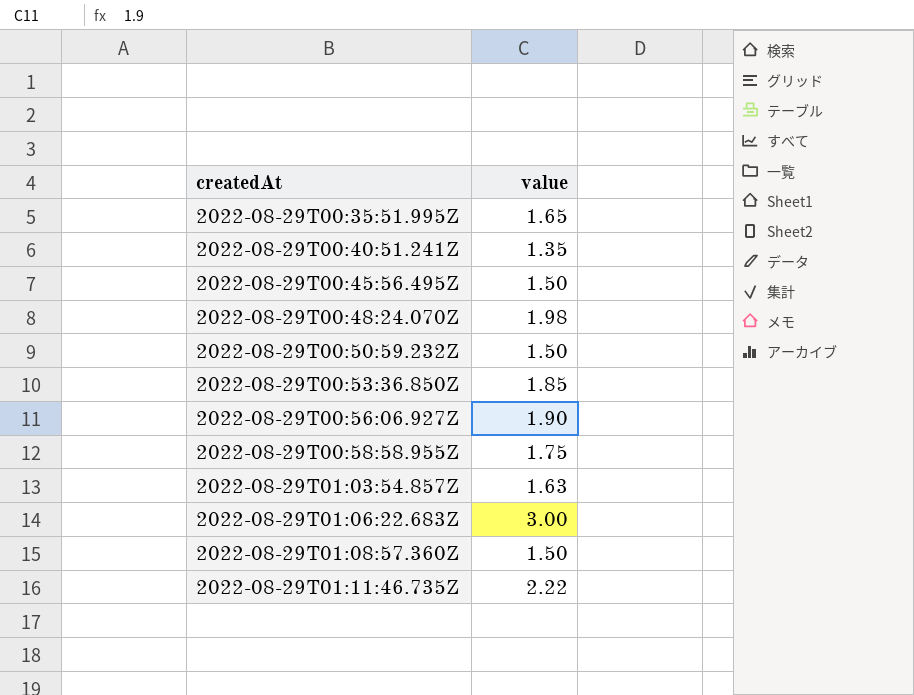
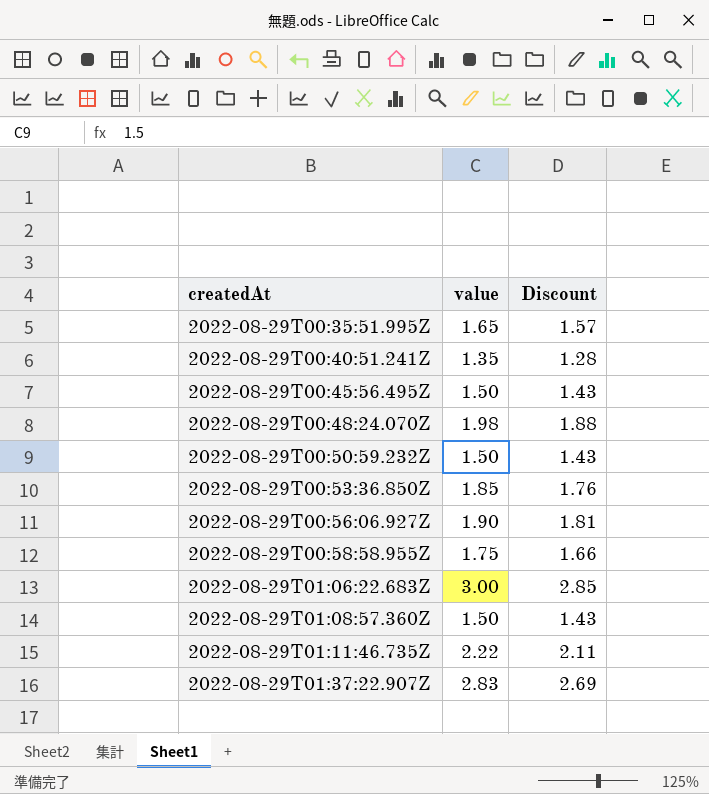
column Discount | formula: none -> [value] * 0.95
row 2022-08-29T01:03:54.857Z: 1.63 -> none
row 2022-08-29T01:37:22.907Z: none -> 2.83 | 2.69

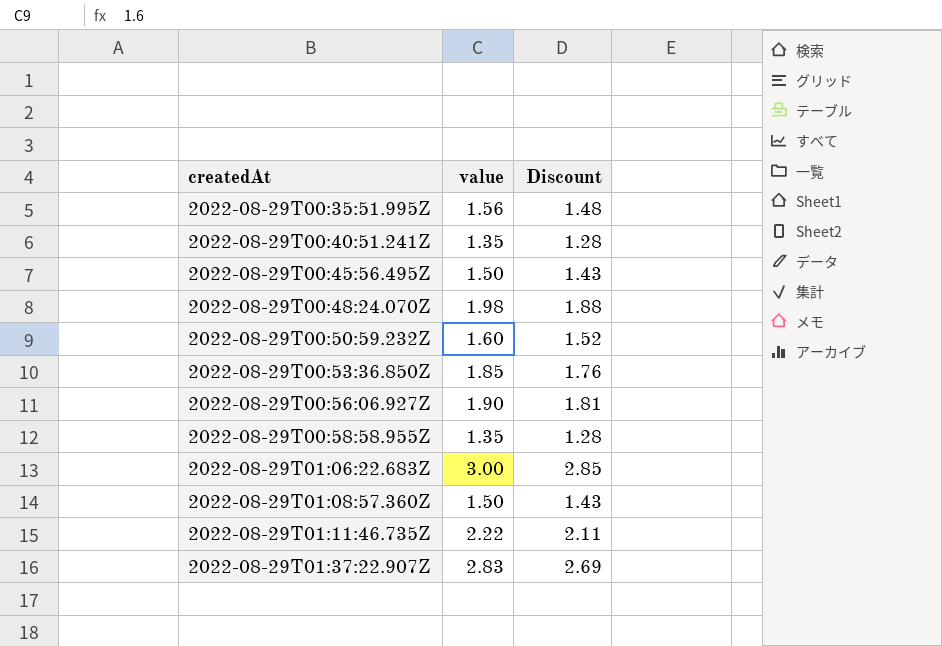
2022-08-29T00:35:51.995Z | value: 1.65 -> 1.56
2022-08-29T00:35:51.995Z | Discount: 1.57 -> 1.48
2022-08-29T00:50:59.232Z | value: 1.50 -> 1.60
2022-08-29T00:50:59.232Z | Discount: 1.43 -> 1.52
2022-08-29T00:58:58.955Z | value: 1.75 -> 1.35
2022-08-29T00:58:58.955Z | Discount: 1.66 -> 1.28

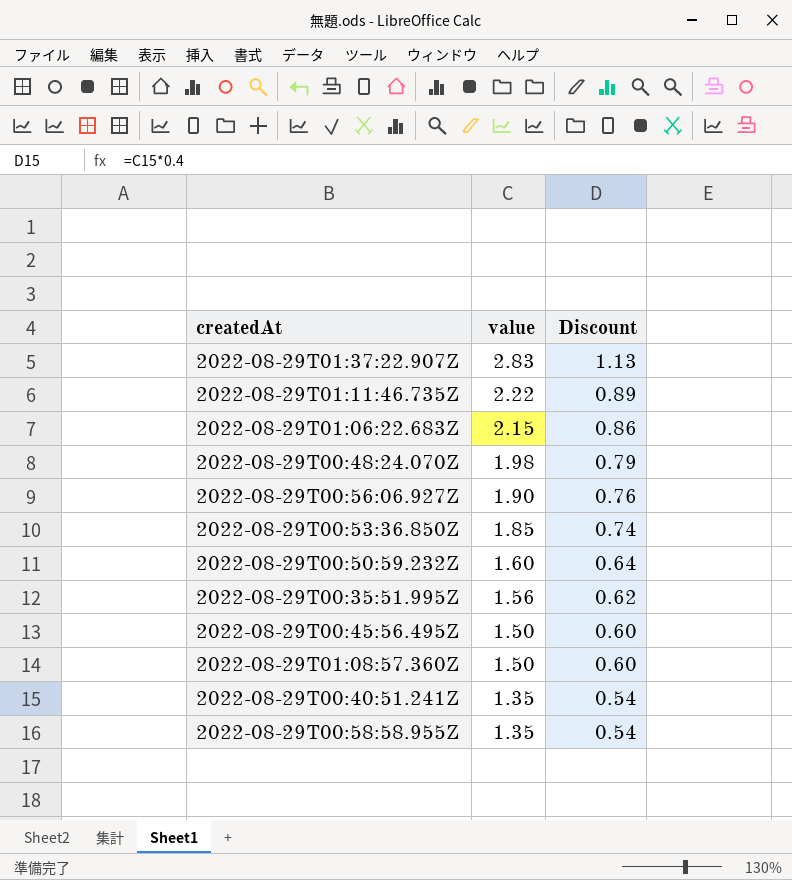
row order: createdAt ascending -> value descending
column Discount | formula: [value] * 0.95 -> [value] * 0.4
2022-08-29T01:06:22.683Z | value: 3.00 -> 2.15

